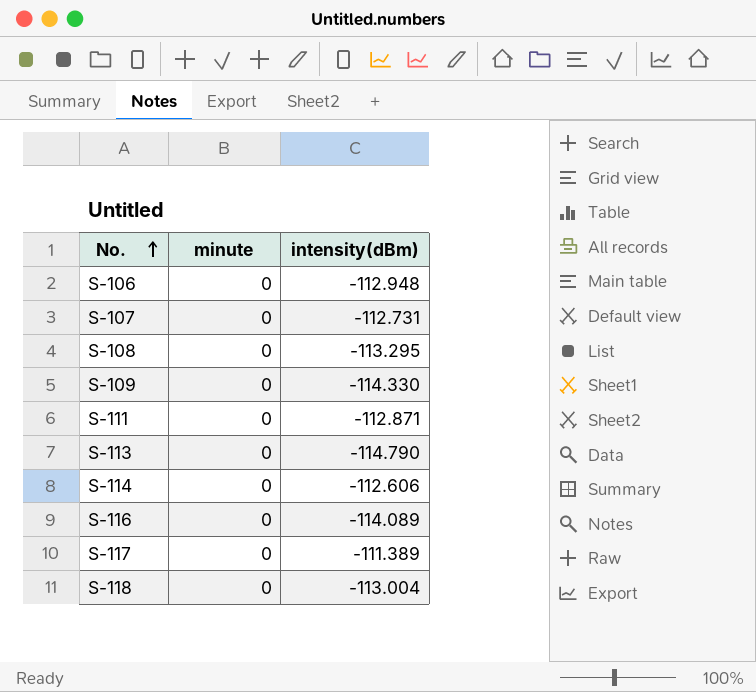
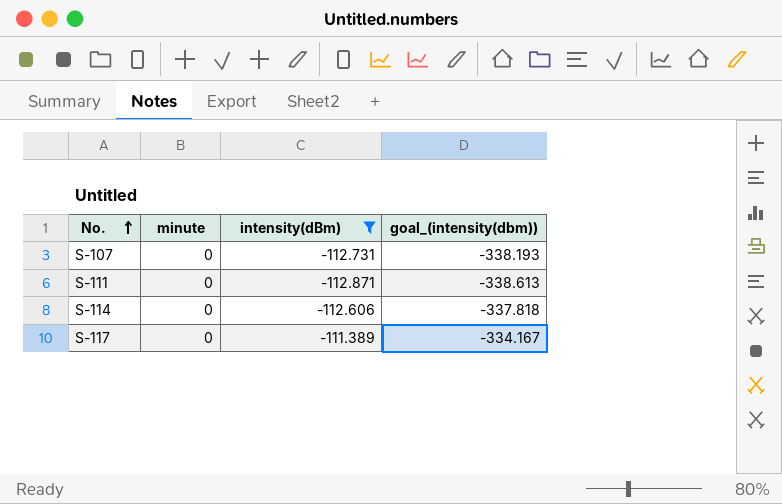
filter: none -> intensity(dBm) >= -112.871
column goal_(intensity(dbm)) | formula: none -> [intensity(dBm)] * 3

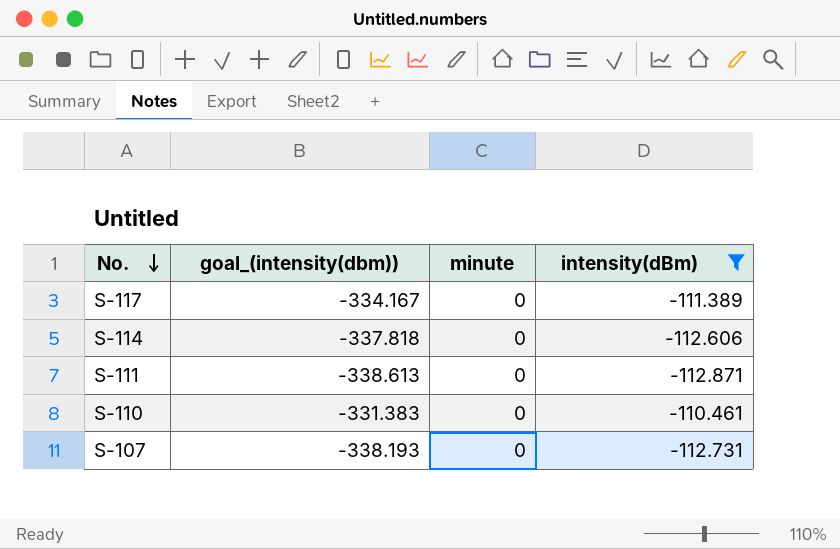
row order: No. ascending -> No. descending
column goal_(intensity(dbm)) | position: 4 -> 2
row S-110: none -> -331.383 | 0 | -110.461

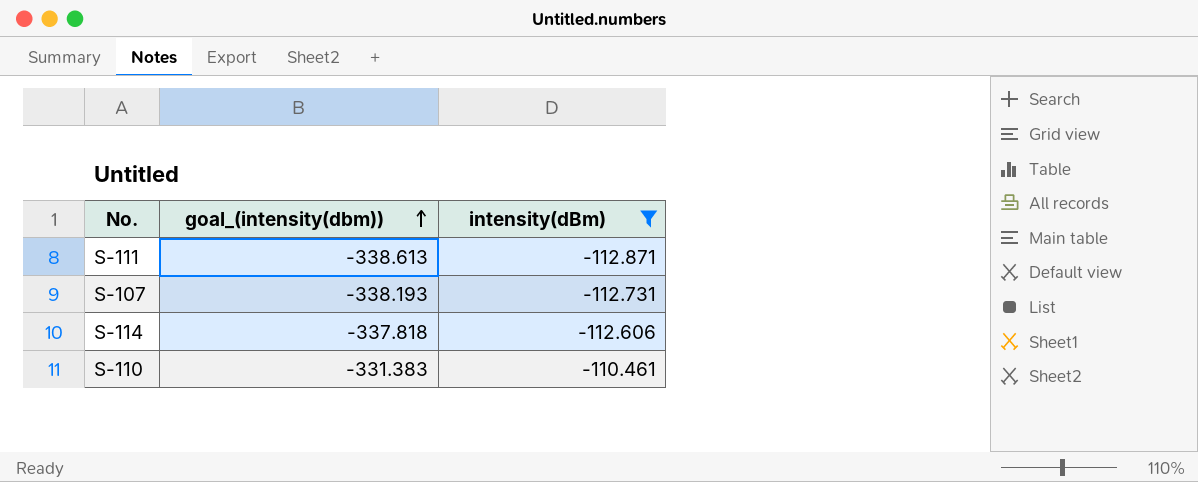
row order: No. descending -> goal_(intensity(dbm)) ascending
column minute | position: 3 -> none
row S-117: -334.167 | 0 | -111.389 -> none

